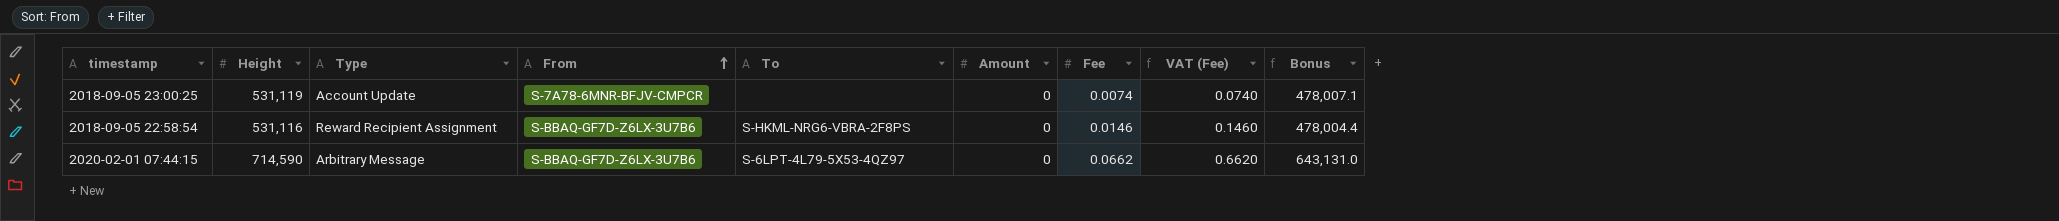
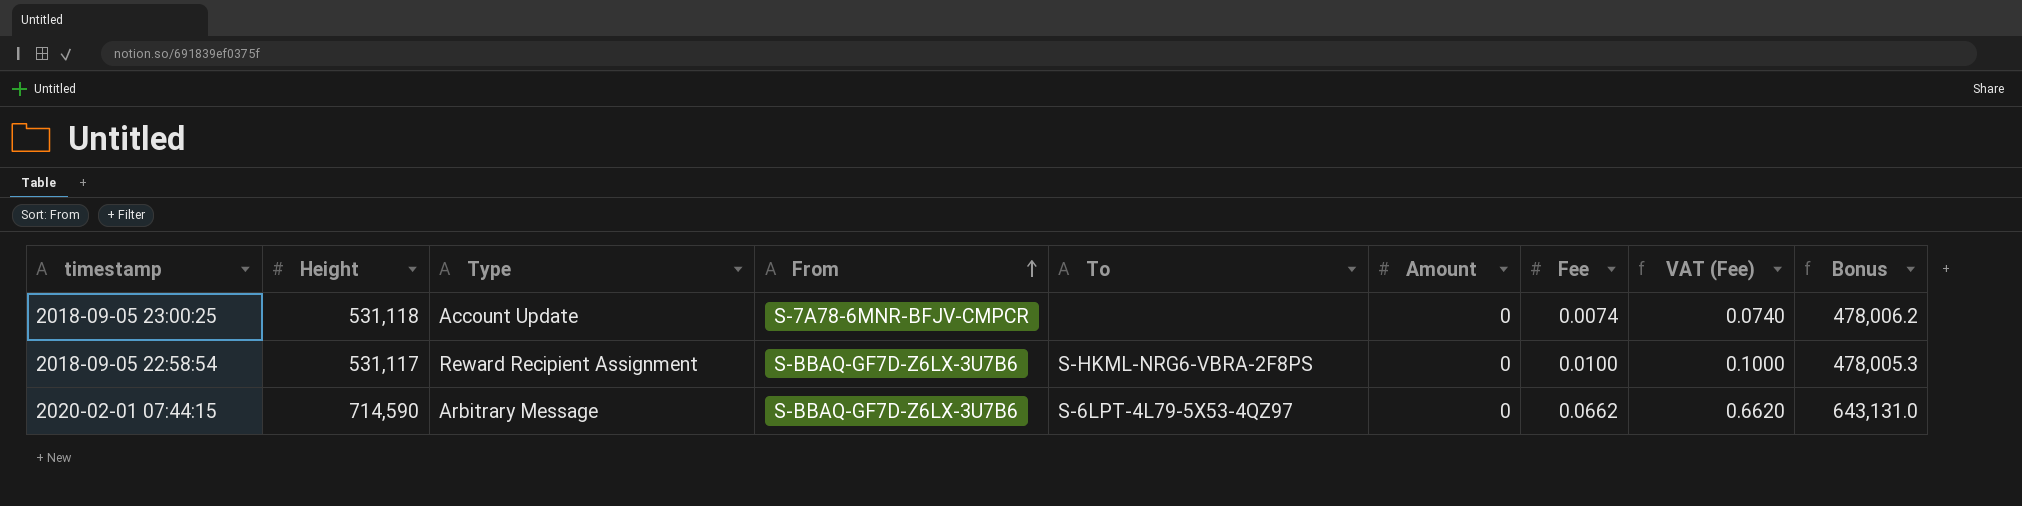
2018-09-05 23:00:25 | Height: 531,119 -> 531,118
2018-09-05 23:00:25 | Bonus: 478,007.1 -> 478,006.2
2018-09-05 22:58:54 | Height: 531,116 -> 531,117
2018-09-05 22:58:54 | Fee: 0.0146 -> 0.0100
2018-09-05 22:58:54 | VAT (Fee): 0.1460 -> 0.1000
2018-09-05 22:58:54 | Bonus: 478,004.4 -> 478,005.3

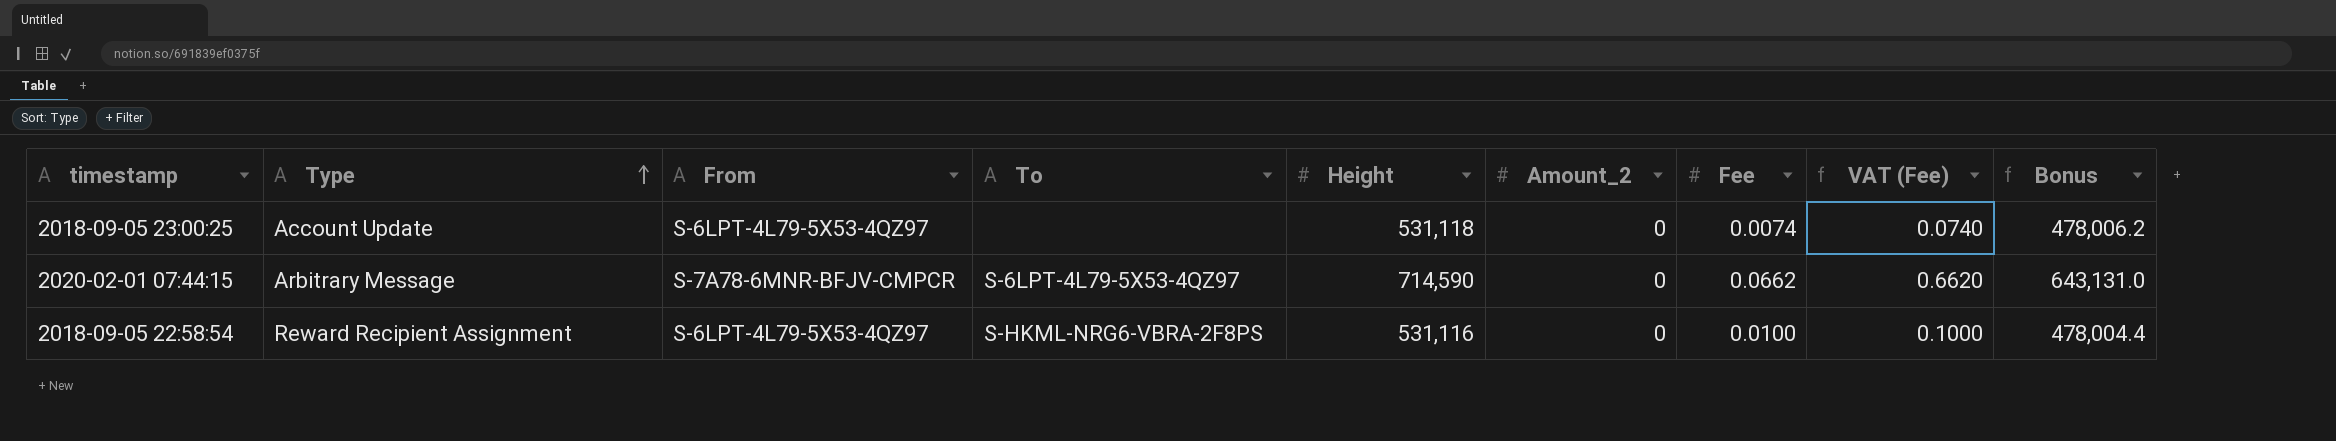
row order: From ascending -> Type ascending
column Height | position: 2 -> 5
column name: Amount -> Amount_2
2018-09-05 23:00:25 | From: S-7A78-6MNR-BFJV-CMPCR -> S-6LPT-4L79-5X53-4QZ97
2020-02-01 07:44:15 | From: S-BBAQ-GF7D-Z6LX-3U7B6 -> S-7A78-6MNR-BFJV-CMPCR
2018-09-05 22:58:54 | From: S-BBAQ-GF7D-Z6LX-3U7B6 -> S-6LPT-4L79-5X53-4QZ97
2018-09-05 22:58:54 | Height: 531,117 -> 531,116
2018-09-05 22:58:54 | Bonus: 478,005.3 -> 478,004.4

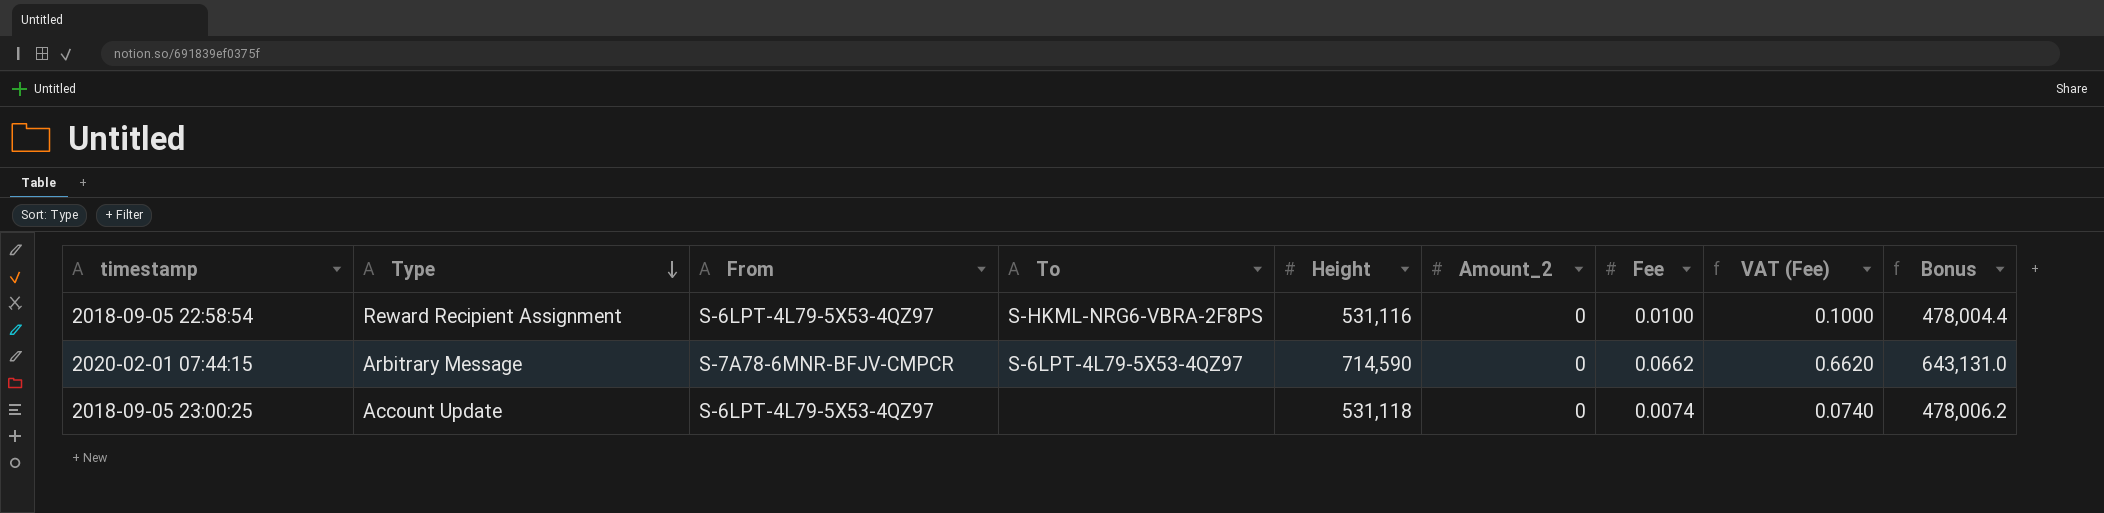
row order: Type ascending -> Type descending

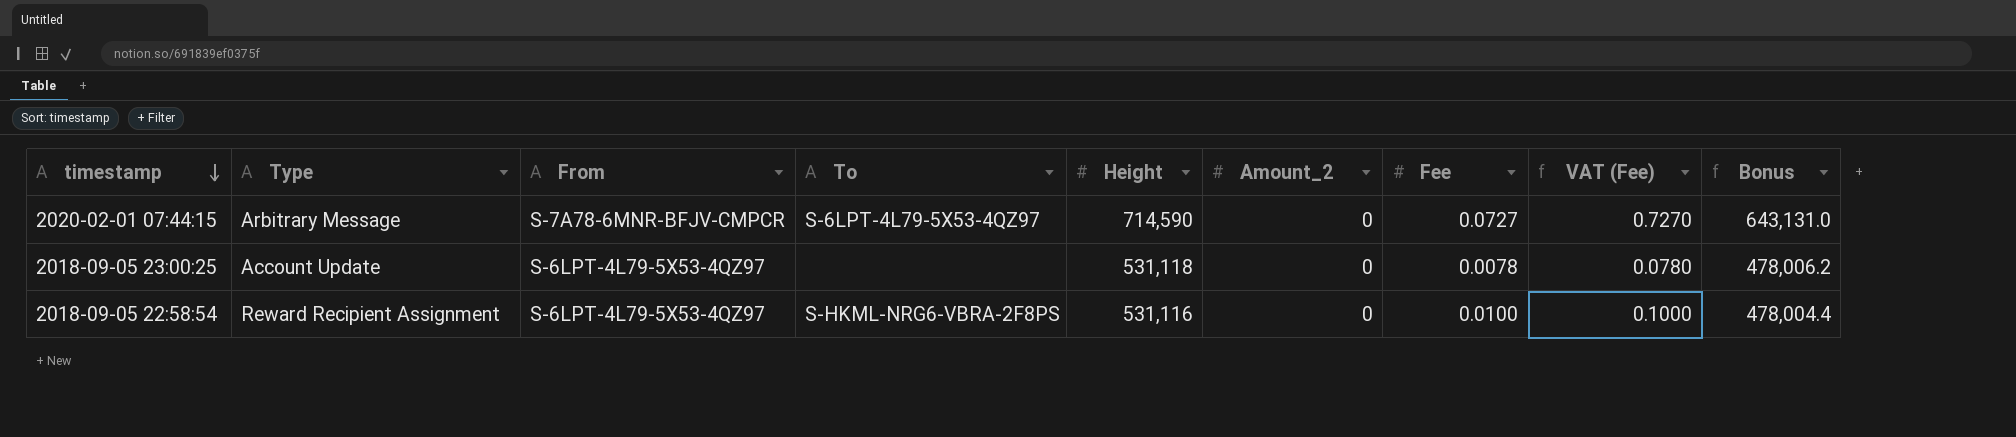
row order: Type descending -> timestamp descending
2020-02-01 07:44:15 | Fee: 0.0662 -> 0.0727
2020-02-01 07:44:15 | VAT (Fee): 0.6620 -> 0.7270
2018-09-05 23:00:25 | Fee: 0.0074 -> 0.0078
2018-09-05 23:00:25 | VAT (Fee): 0.0740 -> 0.0780

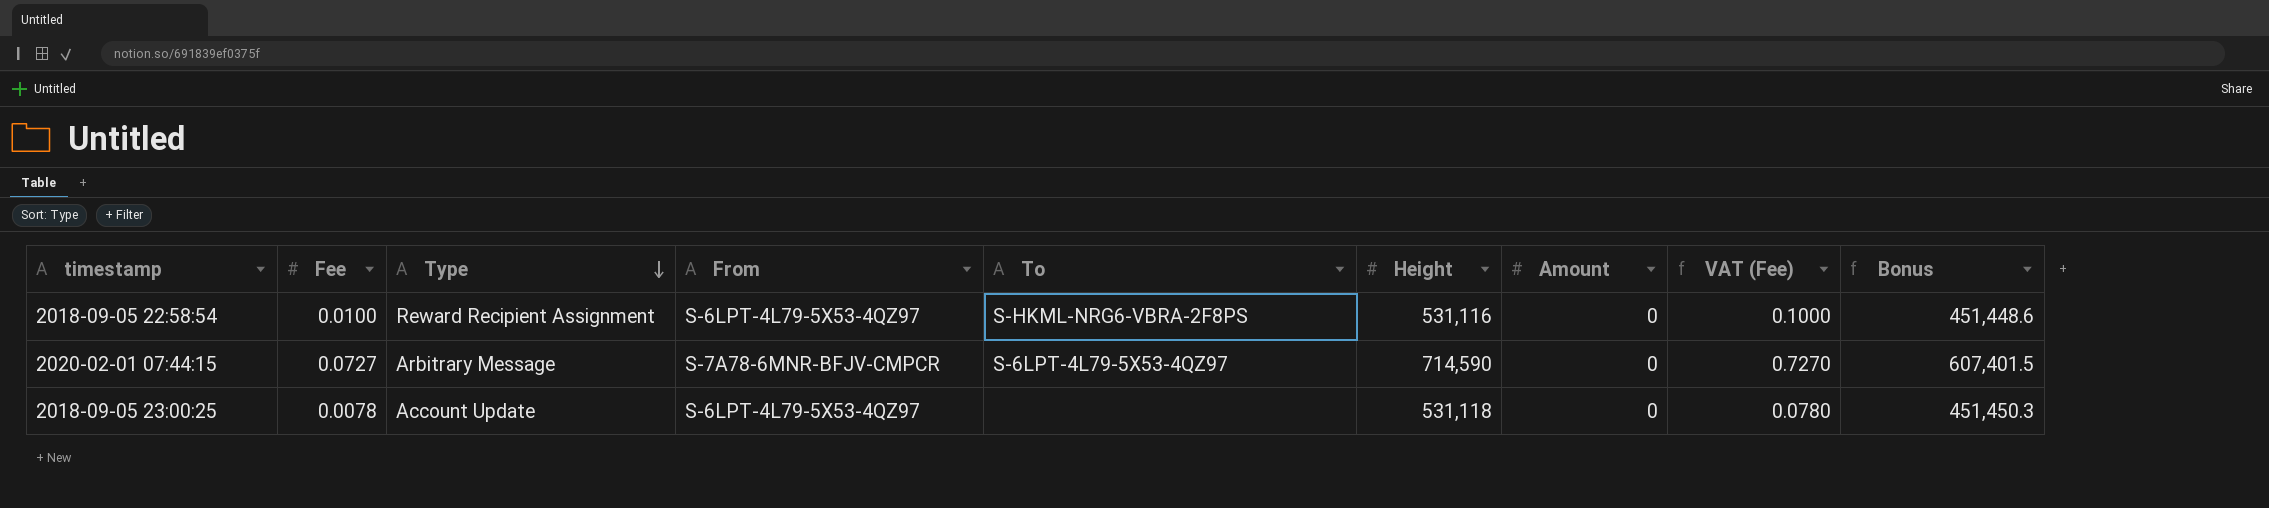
row order: timestamp descending -> Type descending
column Fee | position: 7 -> 2
column name: Amount_2 -> Amount
column Bonus | formula: [Height] * 0.9 -> [Height] * 0.85

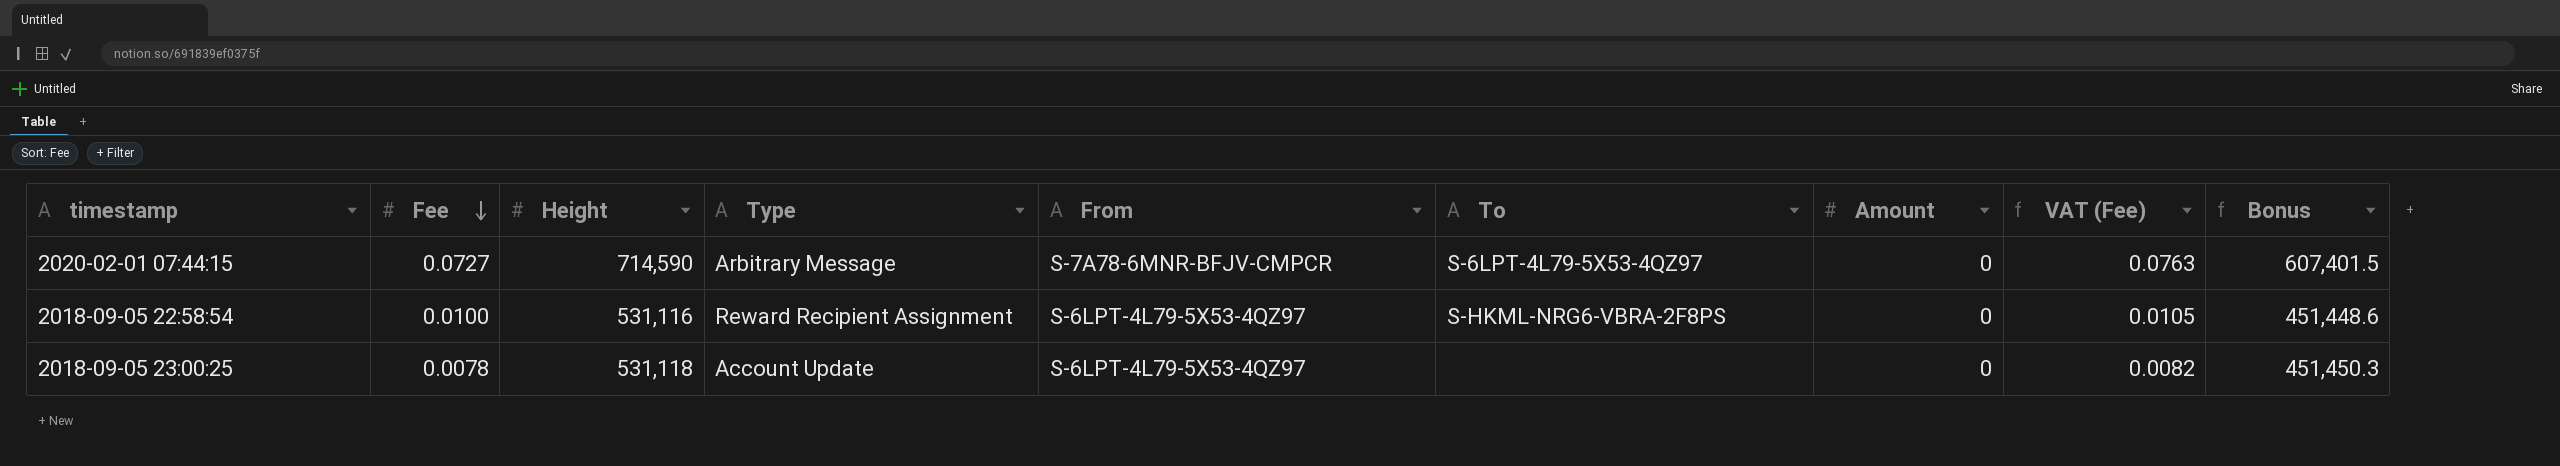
row order: Type descending -> Fee descending
column Height | position: 6 -> 3
column VAT (Fee) | formula: [Fee] * 10 -> [Fee] * 1.05

